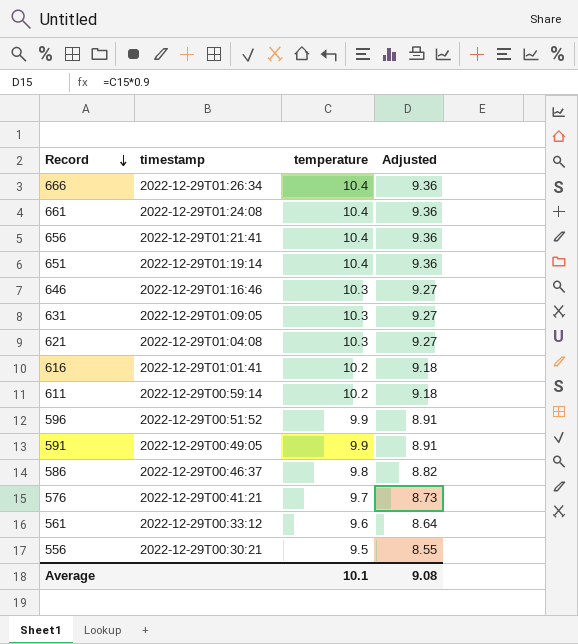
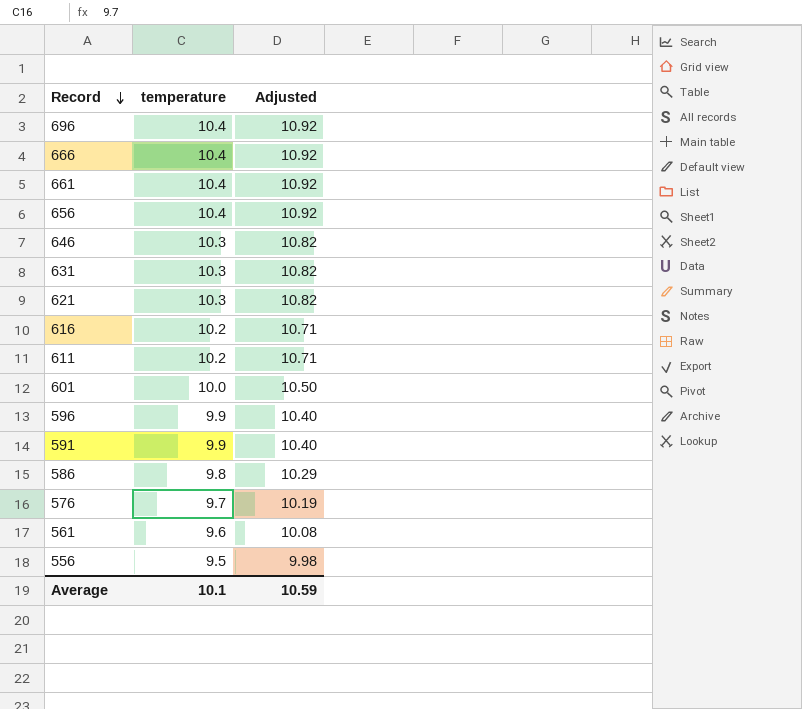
column timestamp | position: 2 -> none
column Adjusted | formula: [temperature] * 0.9 -> [temperature] * 1.05
row 651: 2022-12-29T01:19:14 | 10.4 | 9.36 -> none
row 696: none -> 10.4 | 10.92
row 601: none -> 10.0 | 10.50
Average | Adjusted: 9.08 -> 10.59

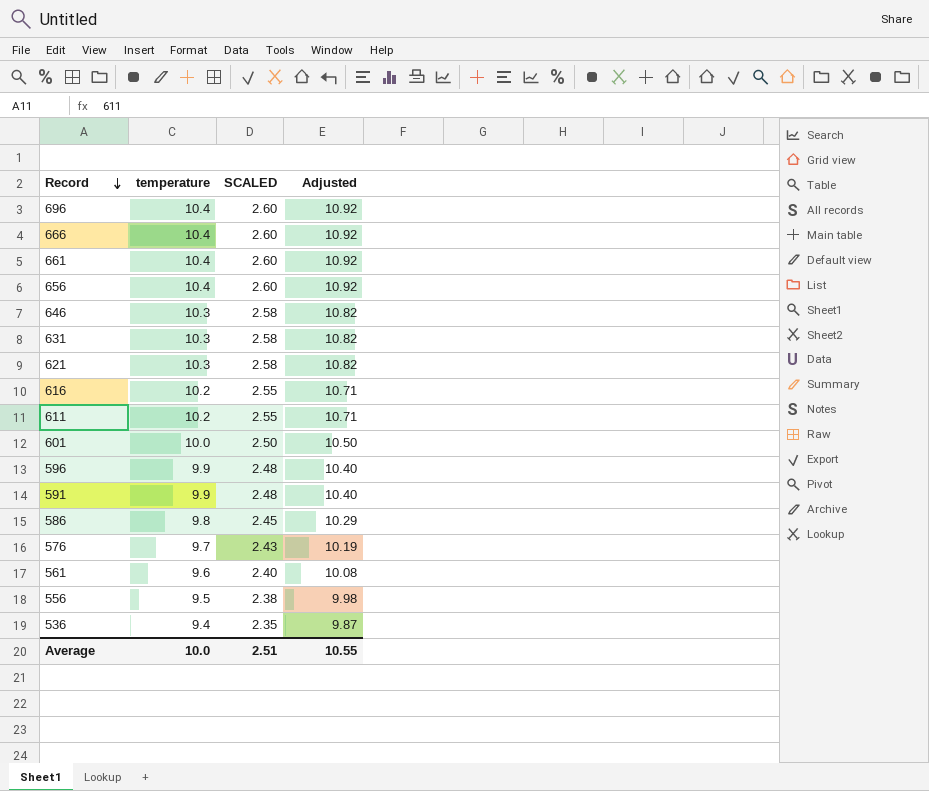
column SCALED | formula: none -> [temperature] * 0.25
row 536: none -> 9.4 | 2.35 | 9.87
Average | temperature: 10.1 -> 10.0
Average | Adjusted: 10.59 -> 10.55

